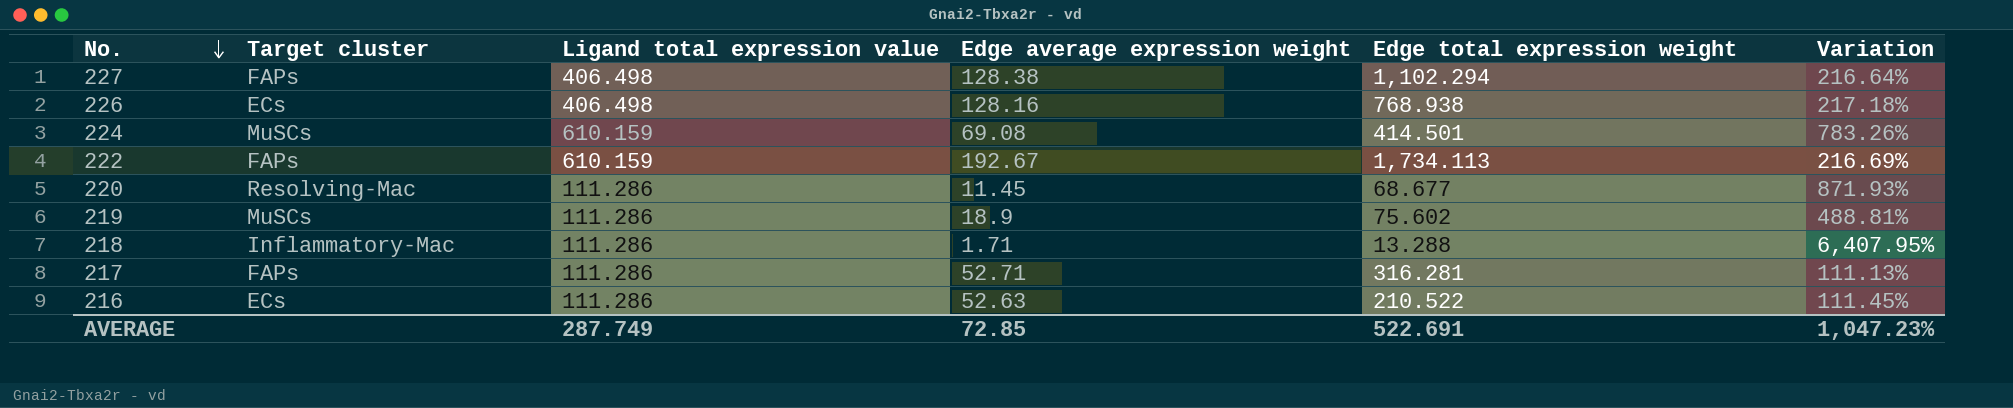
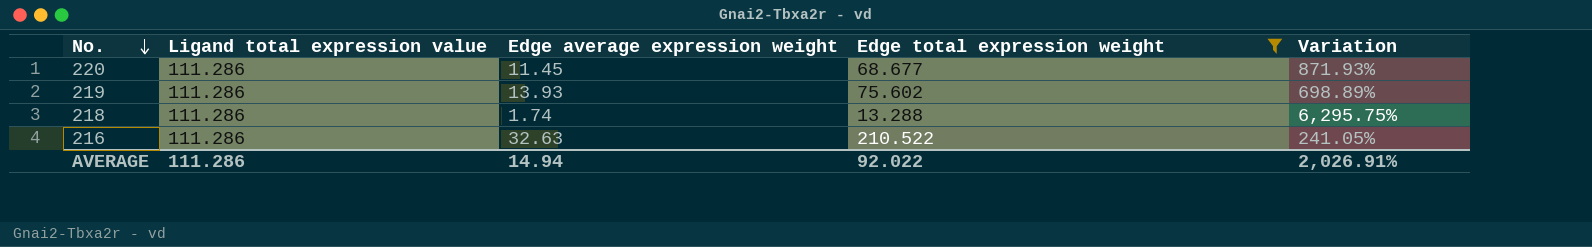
filter: none -> Edge total expression weight <= 210.522
column Target cluster | position: 2 -> none
219 | Edge average expression weight: 18.9 -> 13.93
219 | Variation: 488.81% -> 698.89%
218 | Edge average expression weight: 1.71 -> 1.74
218 | Variation: 6,407.95% -> 6,295.75%
216 | Edge average expression weight: 52.63 -> 32.63
216 | Variation: 111.45% -> 241.05%
AVERAGE | Ligand total expression value: 287.749 -> 111.286
AVERAGE | Edge average expression weight: 72.85 -> 14.94
AVERAGE | Edge total expression weight: 522.691 -> 92.022
AVERAGE | Variation: 1,047.23% -> 2,026.91%

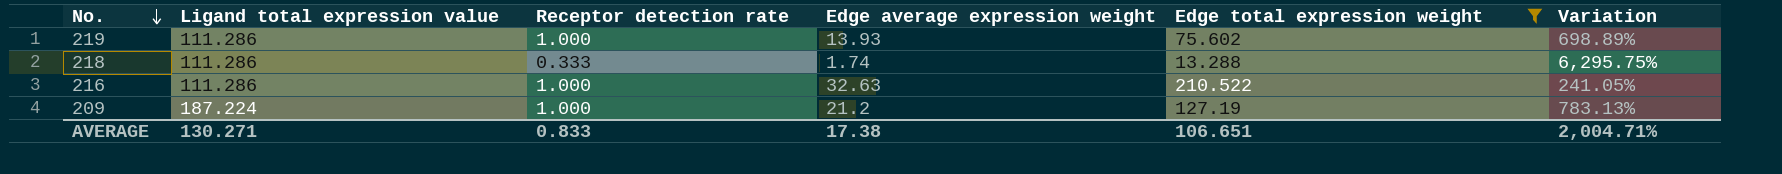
column Receptor detection rate | position: none -> 3
row 220: 111.286 | 11.45 | 68.677 | 871.93% -> none
row 209: none -> 187.224 | 1.000 | 21.2 | 127.19 | 783.13%
AVERAGE | Ligand total expression value: 111.286 -> 130.271
AVERAGE | Edge average expression weight: 14.94 -> 17.38
AVERAGE | Edge total expression weight: 92.022 -> 106.651
AVERAGE | Variation: 2,026.91% -> 2,004.71%

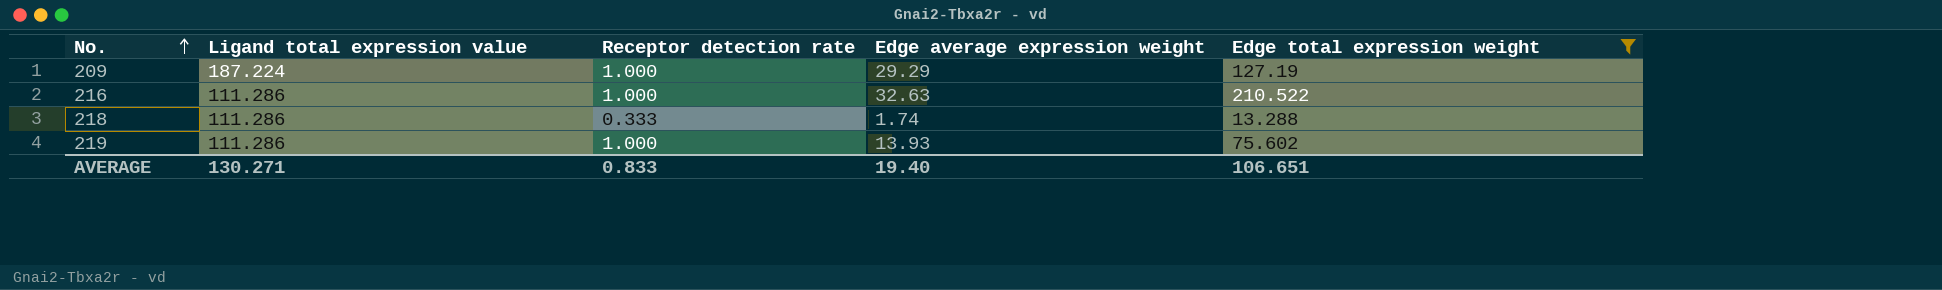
row order: No. descending -> No. ascending
column Variation | formula: ([Ligand total expression value] - [Edge average expression weight]) / [Edge average expression weight] -> none
209 | Edge average expression weight: 21.2 -> 29.29
AVERAGE | Edge average expression weight: 17.38 -> 19.40

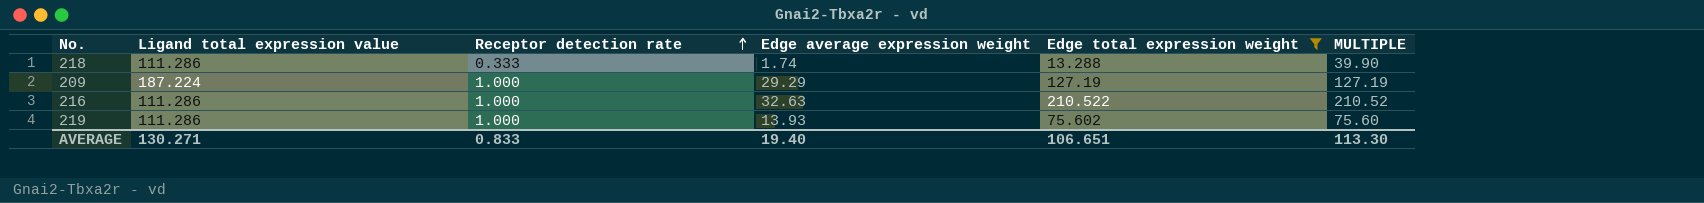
row order: No. ascending -> Receptor detection rate ascending
column MULTIPLE | formula: none -> [Edge total expression weight] / [Receptor detection rate]

